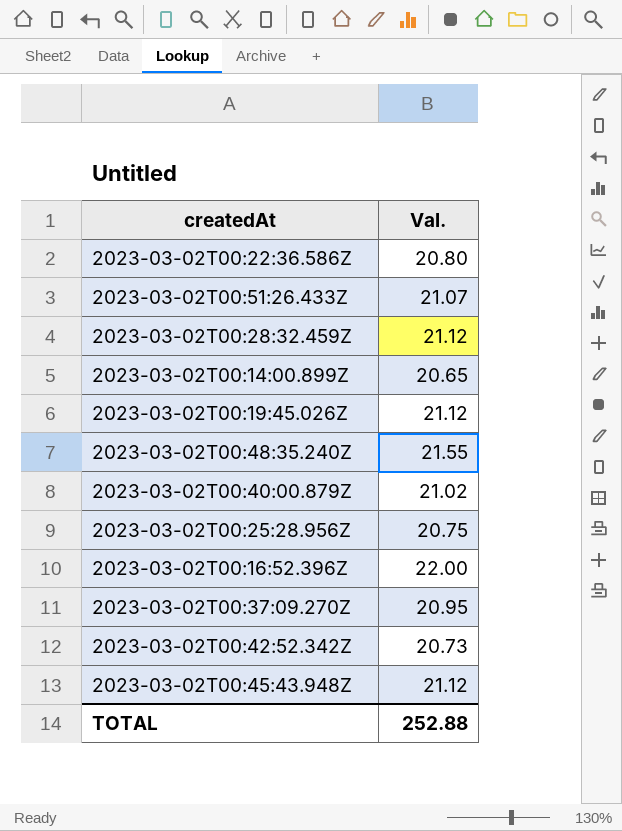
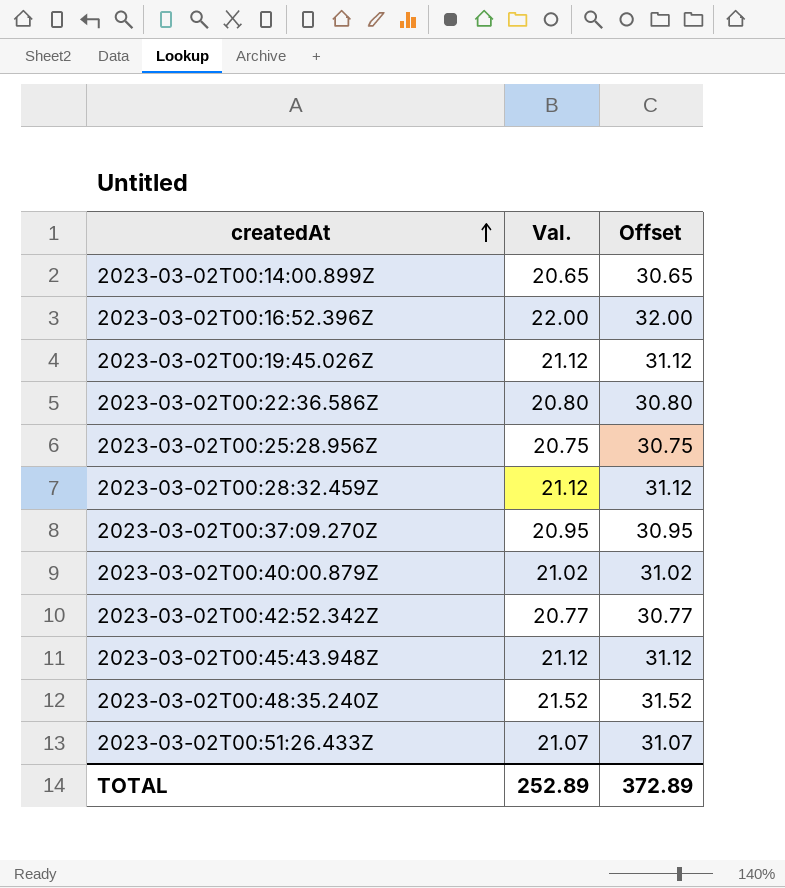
row order: none -> createdAt ascending
column Offset | formula: none -> [Val.] + 10
2023-03-02T00:42:52.342Z | Val.: 20.73 -> 20.77
2023-03-02T00:48:35.240Z | Val.: 21.55 -> 21.52
TOTAL | Val.: 252.88 -> 252.89

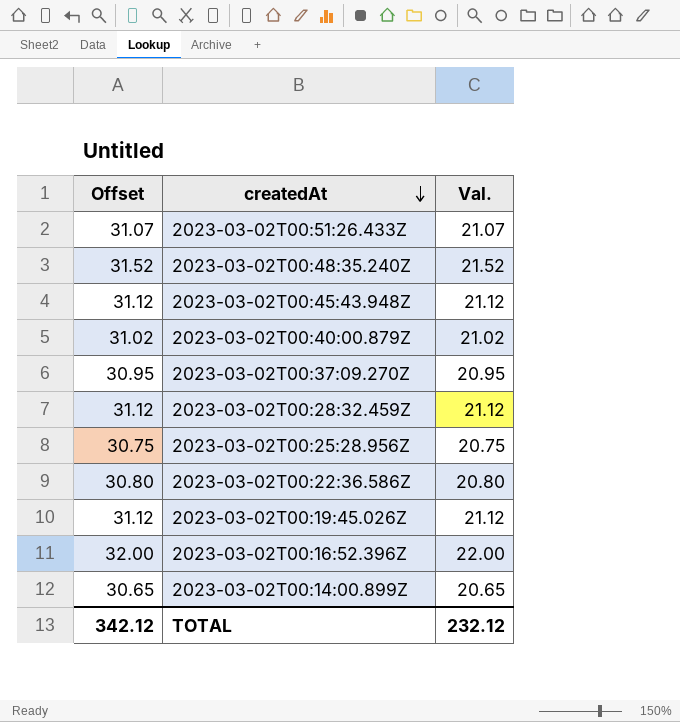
row order: createdAt ascending -> createdAt descending
column Offset | position: 3 -> 1
row 2023-03-02T00:42:52.342Z: 20.77 | 30.77 -> none
TOTAL | Offset: 372.89 -> 342.12
TOTAL | Val.: 252.89 -> 232.12

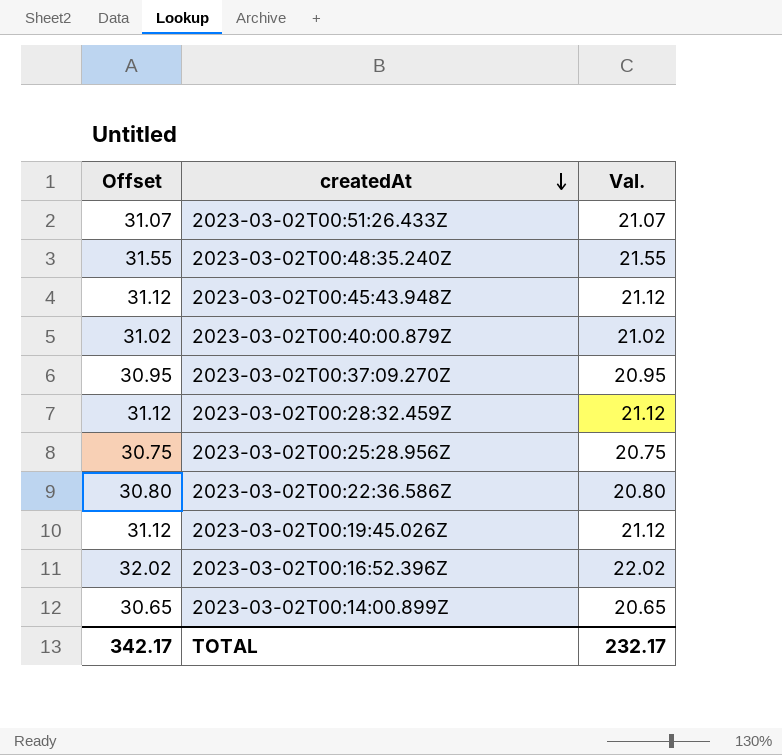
2023-03-02T00:48:35.240Z | Offset: 31.52 -> 31.55
2023-03-02T00:48:35.240Z | Val.: 21.52 -> 21.55
2023-03-02T00:16:52.396Z | Offset: 32.00 -> 32.02
2023-03-02T00:16:52.396Z | Val.: 22.00 -> 22.02
TOTAL | Offset: 342.12 -> 342.17
TOTAL | Val.: 232.12 -> 232.17

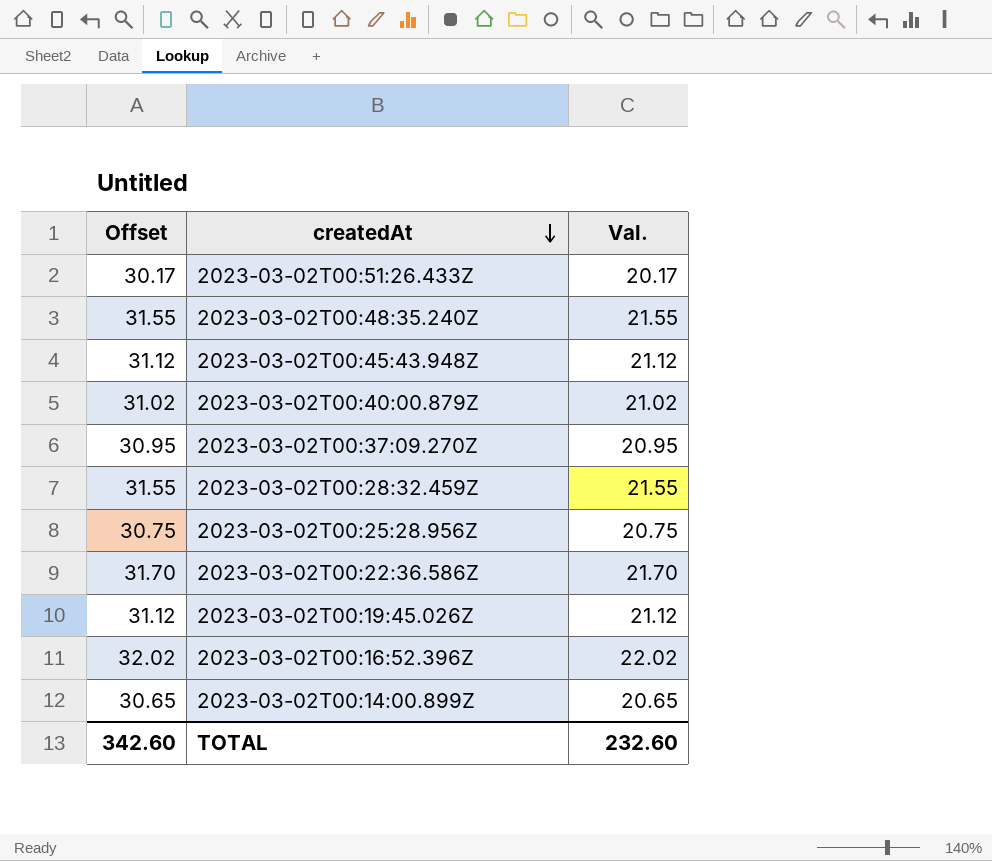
2023-03-02T00:51:26.433Z | Offset: 31.07 -> 30.17
2023-03-02T00:51:26.433Z | Val.: 21.07 -> 20.17
2023-03-02T00:28:32.459Z | Offset: 31.12 -> 31.55
2023-03-02T00:28:32.459Z | Val.: 21.12 -> 21.55
2023-03-02T00:22:36.586Z | Offset: 30.80 -> 31.70
2023-03-02T00:22:36.586Z | Val.: 20.80 -> 21.70
TOTAL | Offset: 342.17 -> 342.60
TOTAL | Val.: 232.17 -> 232.60

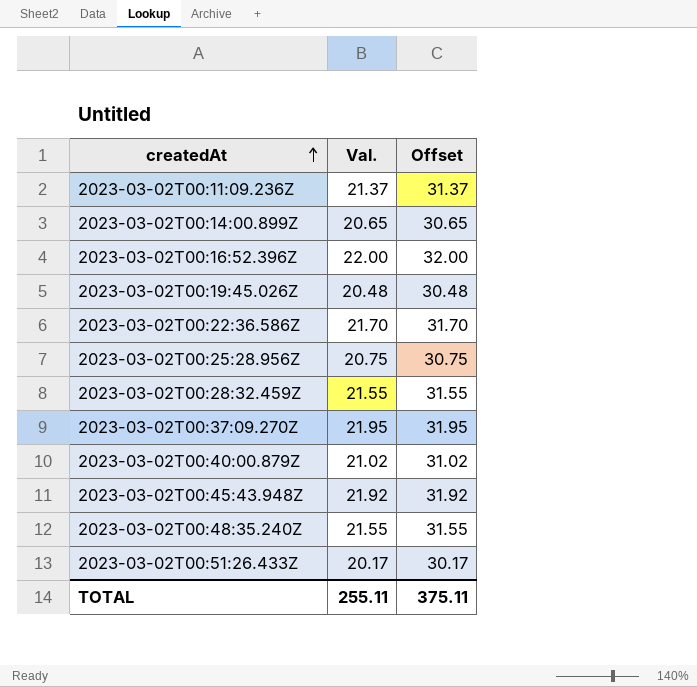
row order: createdAt descending -> createdAt ascending
column Offset | position: 1 -> 3
row 2023-03-02T00:11:09.236Z: none -> 21.37 | 31.37
2023-03-02T00:16:52.396Z | Val.: 22.02 -> 22.00
2023-03-02T00:16:52.396Z | Offset: 32.02 -> 32.00
2023-03-02T00:19:45.026Z | Val.: 21.12 -> 20.48
2023-03-02T00:19:45.026Z | Offset: 31.12 -> 30.48
2023-03-02T00:37:09.270Z | Val.: 20.95 -> 21.95
2023-03-02T00:37:09.270Z | Offset: 30.95 -> 31.95
2023-03-02T00:45:43.948Z | Val.: 21.12 -> 21.92
2023-03-02T00:45:43.948Z | Offset: 31.12 -> 31.92
TOTAL | Val.: 232.60 -> 255.11
TOTAL | Offset: 342.60 -> 375.11

